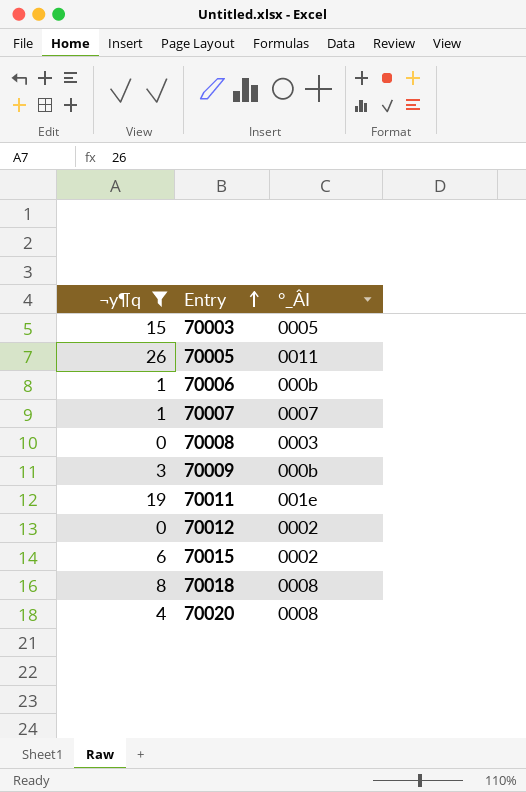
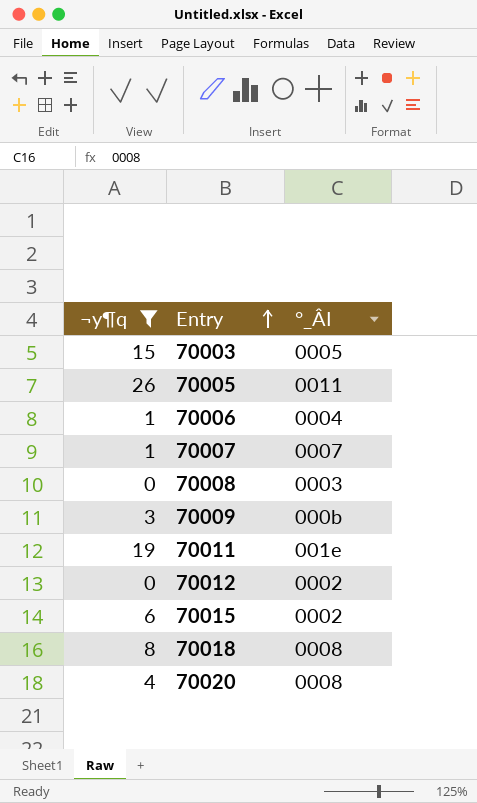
70006 | °_ÂI: 000b -> 0004

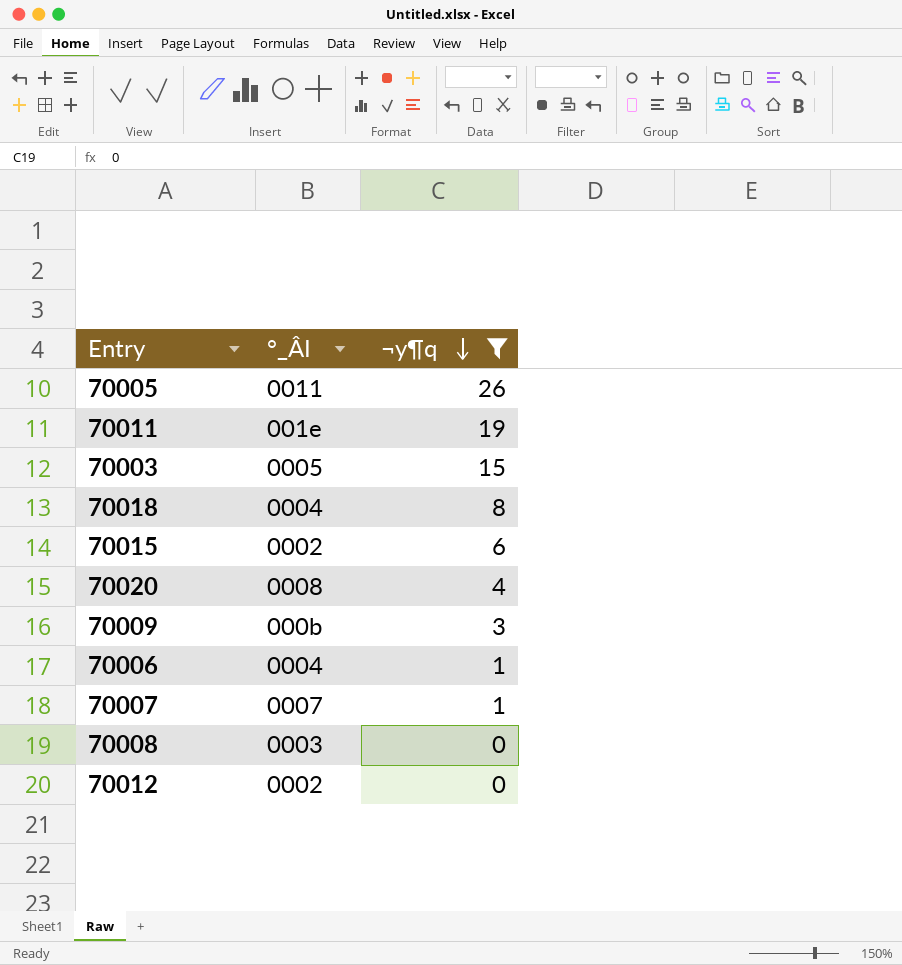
row order: Entry ascending -> ¬y¶q descending
column ¬y¶q | position: 1 -> 3
70018 | °_ÂI: 0008 -> 0004

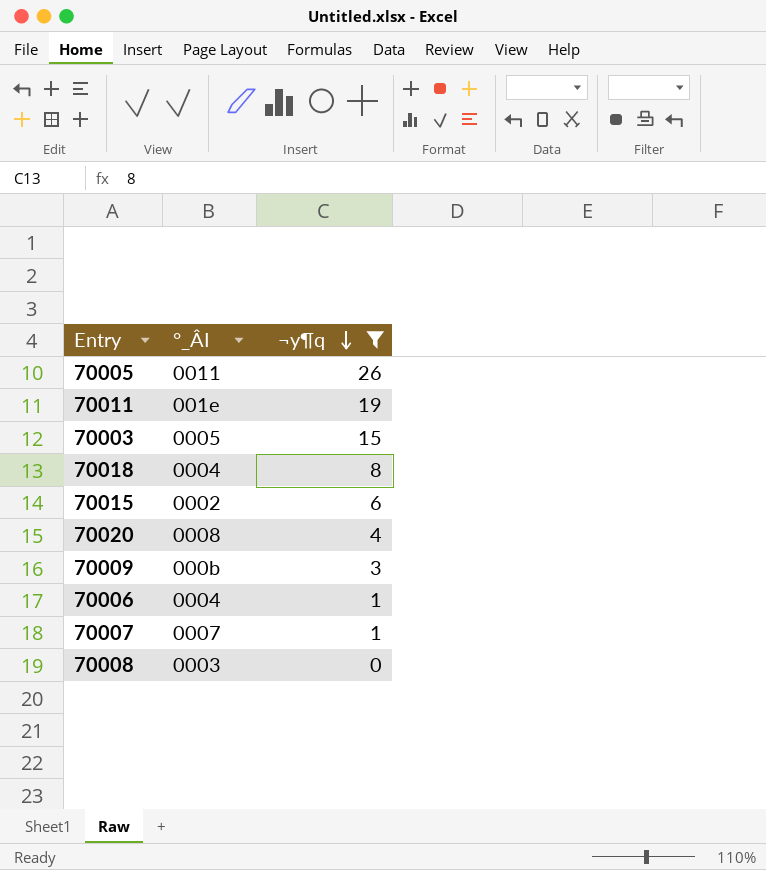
row 70012: 0002 | 0 -> none

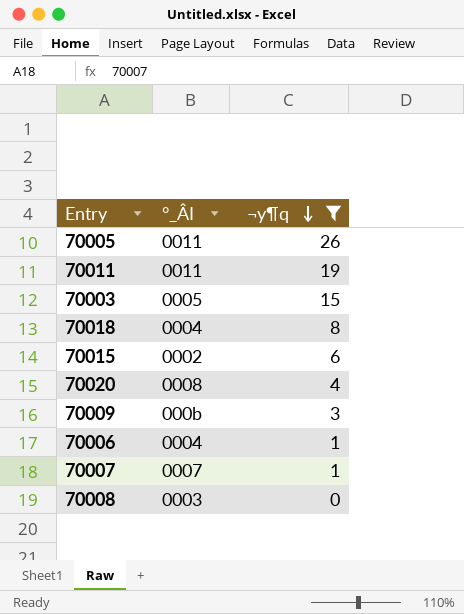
70011 | °_ÂI: 001e -> 0011

